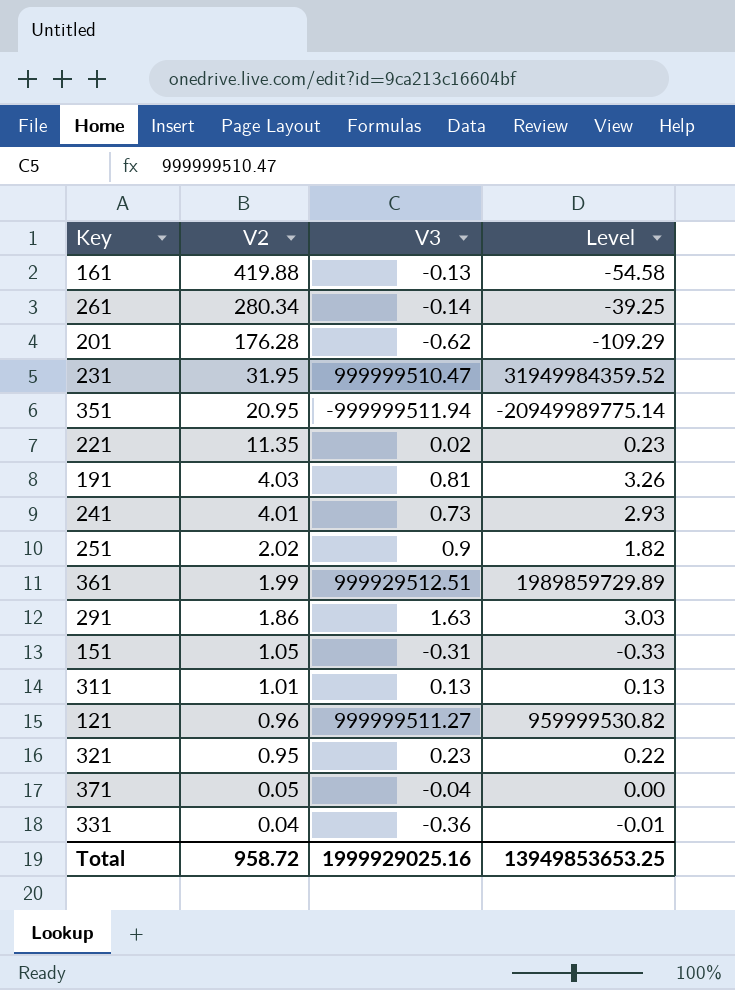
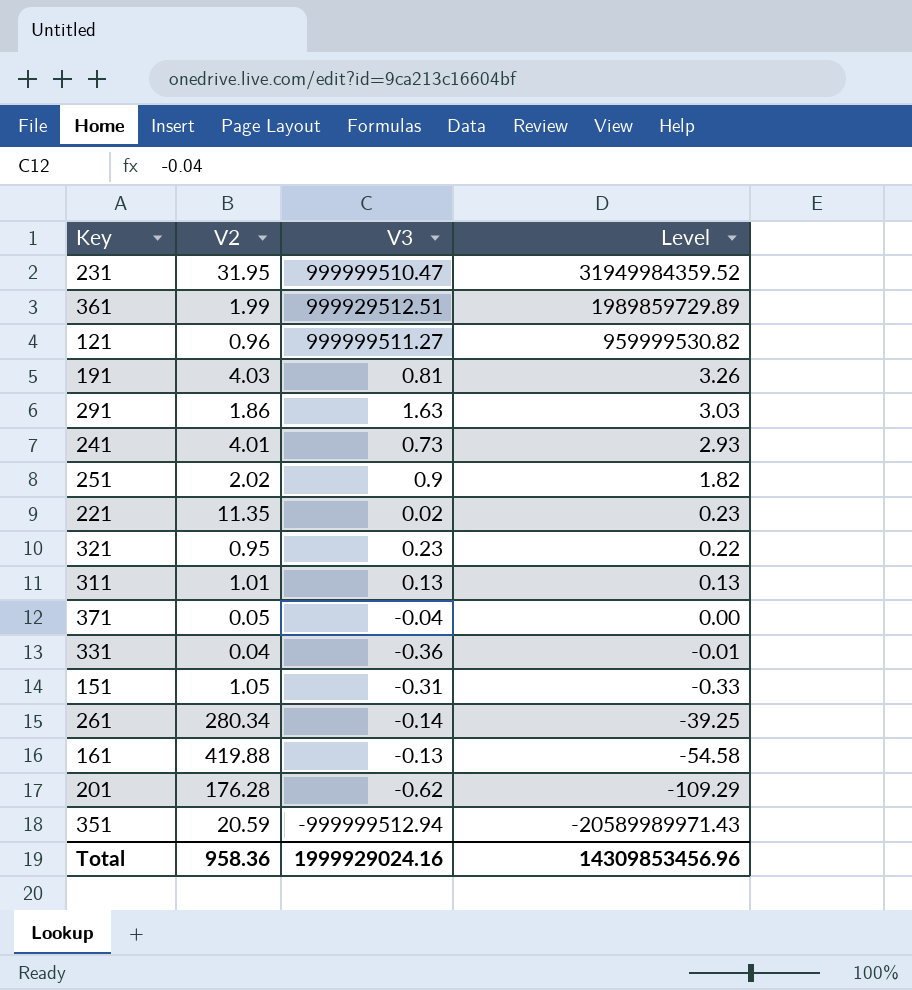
row order: V2 descending -> Level descending
351 | V2: 20.95 -> 20.59
351 | V3: -999999511.94 -> -999999512.94
351 | Level: -20949989775.14 -> -20589989971.43
Total | V2: 958.72 -> 958.36
Total | V3: 1999929025.16 -> 1999929024.16
Total | Level: 13949853653.25 -> 14309853456.96

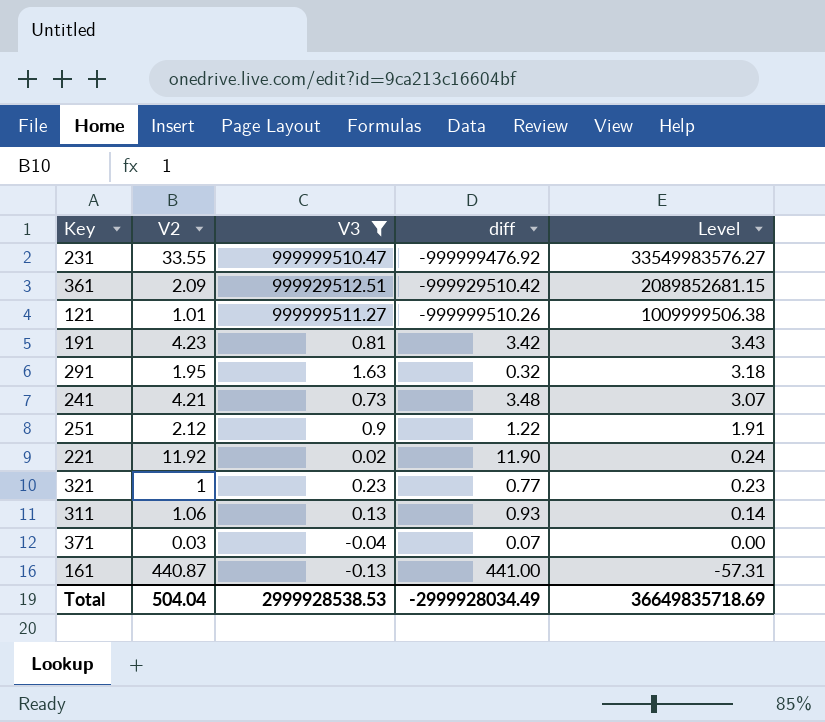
filter: none -> V3 >= -0.13
column diff | formula: none -> [V2] - [V3]
231 | V2: 31.95 -> 33.55
231 | Level: 31949984359.52 -> 33549983576.27
361 | V2: 1.99 -> 2.09
361 | Level: 1989859729.89 -> 2089852681.15
121 | V2: 0.96 -> 1.01
121 | Level: 959999530.82 -> 1009999506.38
191 | V2: 4.03 -> 4.23
191 | Level: 3.26 -> 3.43
291 | V2: 1.86 -> 1.95
291 | Level: 3.03 -> 3.18
241 | V2: 4.01 -> 4.21
241 | Level: 2.93 -> 3.07
251 | V2: 2.02 -> 2.12
251 | Level: 1.82 -> 1.91
221 | V2: 11.35 -> 11.92
221 | Level: 0.23 -> 0.24
321 | V2: 0.95 -> 1
321 | Level: 0.22 -> 0.23
311 | V2: 1.01 -> 1.06
311 | Level: 0.13 -> 0.14
371 | V2: 0.05 -> 0.03
161 | V2: 419.88 -> 440.87
161 | Level: -54.58 -> -57.31
Total | V2: 958.36 -> 504.04
Total | V3: 1999929024.16 -> 2999928538.53
Total | Level: 14309853456.96 -> 36649835718.69

